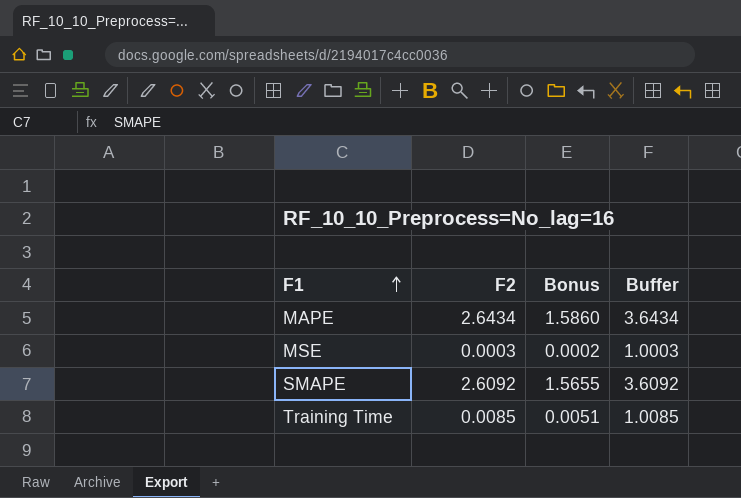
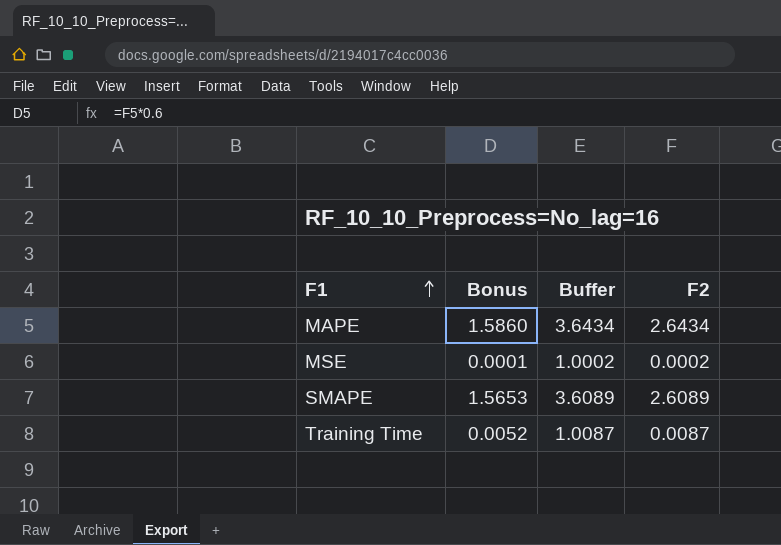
column F2 | position: 2 -> 4
MSE | Bonus: 0.0002 -> 0.0001
MSE | Buffer: 1.0003 -> 1.0002
MSE | F2: 0.0003 -> 0.0002
SMAPE | Bonus: 1.5655 -> 1.5653
SMAPE | Buffer: 3.6092 -> 3.6089
SMAPE | F2: 2.6092 -> 2.6089
Training Time | Bonus: 0.0051 -> 0.0052
Training Time | Buffer: 1.0085 -> 1.0087
Training Time | F2: 0.0085 -> 0.0087

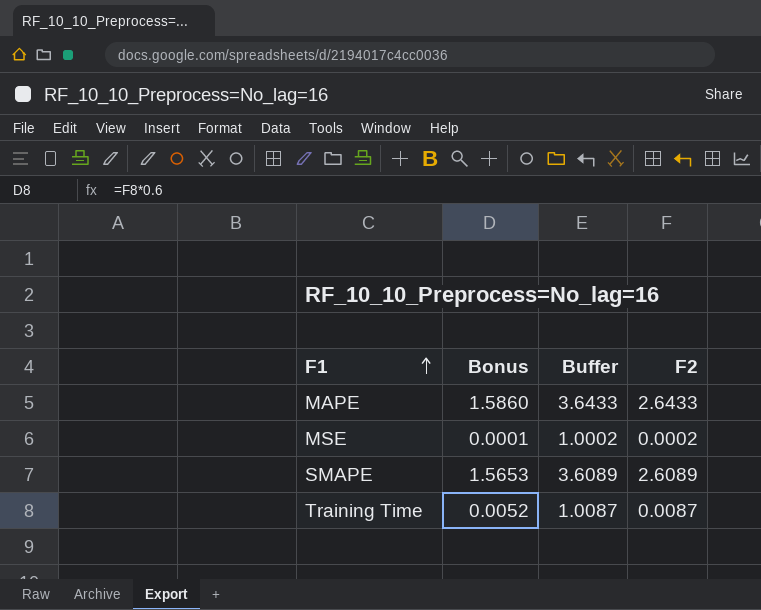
MAPE | Buffer: 3.6434 -> 3.6433
MAPE | F2: 2.6434 -> 2.6433

